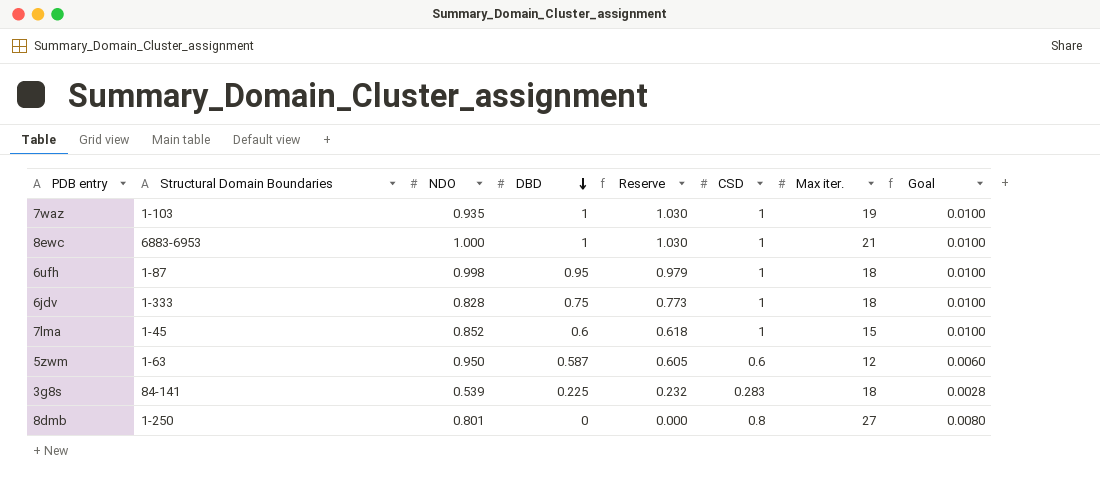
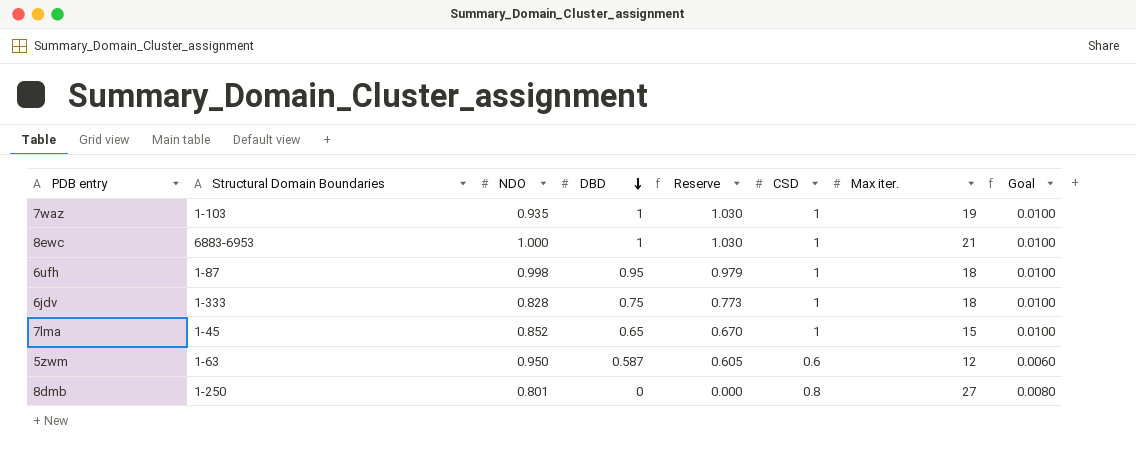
row 3g8s: 84-141 | 0.539 | 0.225 | 0.232 | 0.283 | 18 | 0.0028 -> none
7lma | DBD: 0.6 -> 0.65
7lma | Reserve: 0.618 -> 0.670

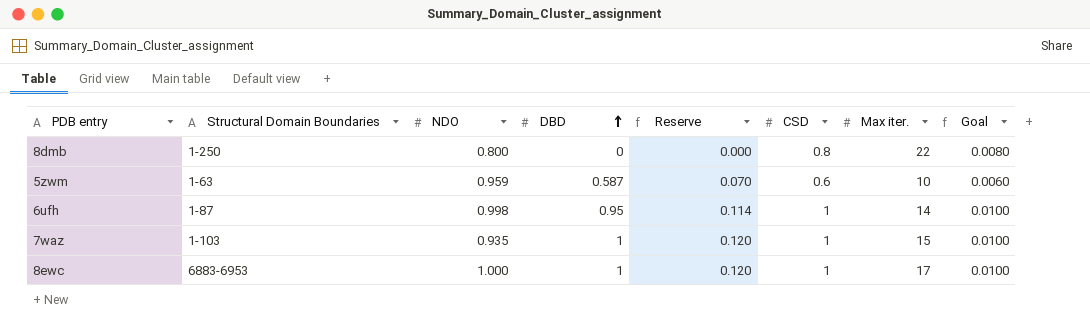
row order: DBD descending -> DBD ascending
column Reserve | formula: [DBD] * 1.03 -> [DBD] * 0.12
row 6jdv: 1-333 | 0.828 | 0.75 | 0.773 | 1 | 18 | 0.0100 -> none
row 7lma: 1-45 | 0.852 | 0.65 | 0.670 | 1 | 15 | 0.0100 -> none
8dmb | NDO: 0.801 -> 0.800
8dmb | Max iter.: 27 -> 22
5zwm | NDO: 0.950 -> 0.959
5zwm | Max iter.: 12 -> 10
6ufh | Max iter.: 18 -> 14
7waz | Max iter.: 19 -> 15
8ewc | Max iter.: 21 -> 17

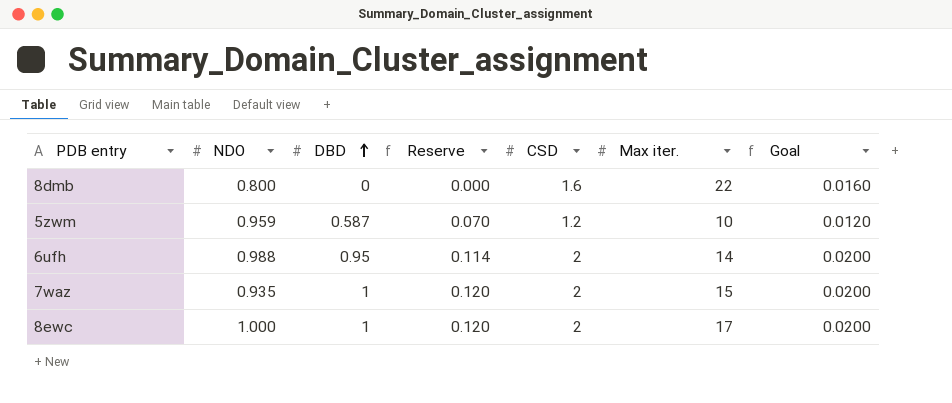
column Structural Domain Boundaries | position: 2 -> none
8dmb | CSD: 0.8 -> 1.6
8dmb | Goal: 0.0080 -> 0.0160
5zwm | CSD: 0.6 -> 1.2
5zwm | Goal: 0.0060 -> 0.0120
6ufh | NDO: 0.998 -> 0.988
6ufh | CSD: 1 -> 2
6ufh | Goal: 0.0100 -> 0.0200
7waz | CSD: 1 -> 2
7waz | Goal: 0.0100 -> 0.0200
8ewc | CSD: 1 -> 2
8ewc | Goal: 0.0100 -> 0.0200

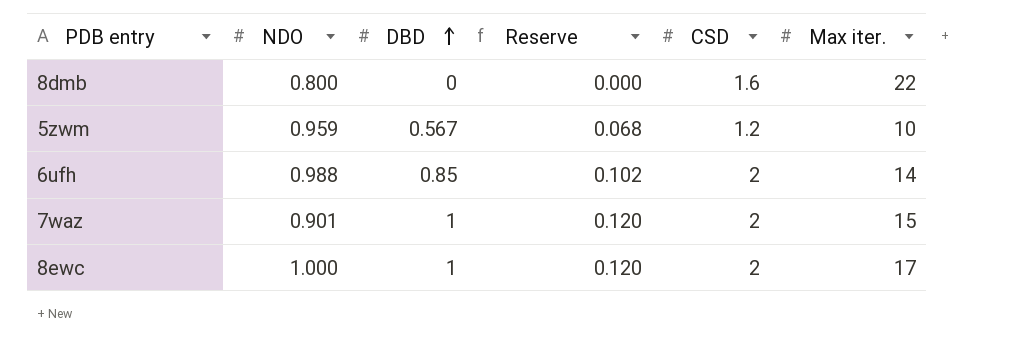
column Goal | formula: [CSD] * 0.01 -> none
5zwm | DBD: 0.587 -> 0.567
5zwm | Reserve: 0.070 -> 0.068
6ufh | DBD: 0.95 -> 0.85
6ufh | Reserve: 0.114 -> 0.102
7waz | NDO: 0.935 -> 0.901

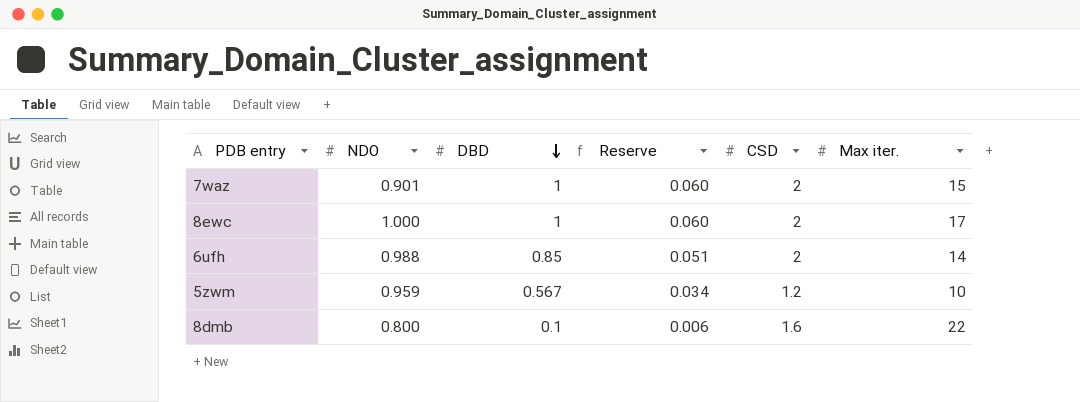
row order: DBD ascending -> DBD descending
column Reserve | formula: [DBD] * 0.12 -> [DBD] * 0.06
8dmb | DBD: 0 -> 0.1

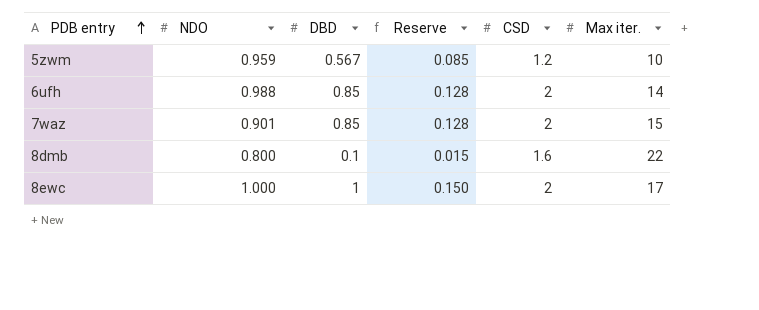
row order: DBD descending -> PDB entry ascending
column Reserve | formula: [DBD] * 0.06 -> [DBD] * 0.15
7waz | DBD: 1 -> 0.85

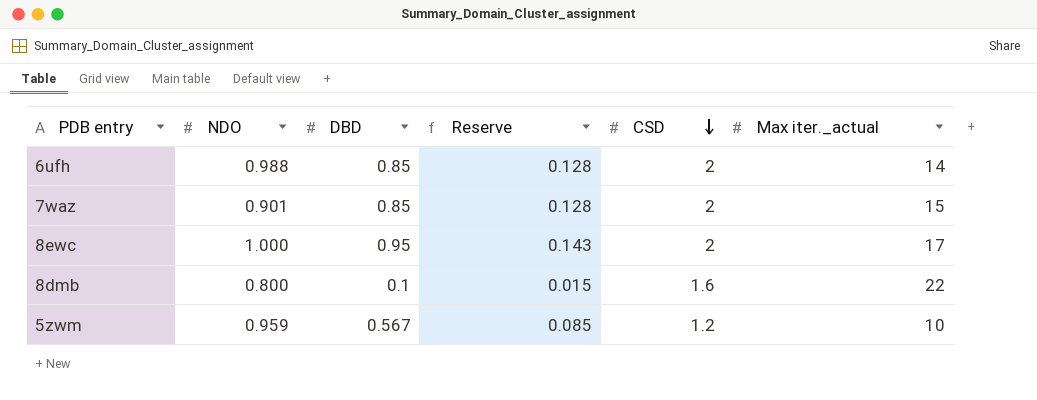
row order: PDB entry ascending -> CSD descending
column name: Max iter. -> Max iter._actual
8ewc | DBD: 1 -> 0.95
8ewc | Reserve: 0.150 -> 0.143

